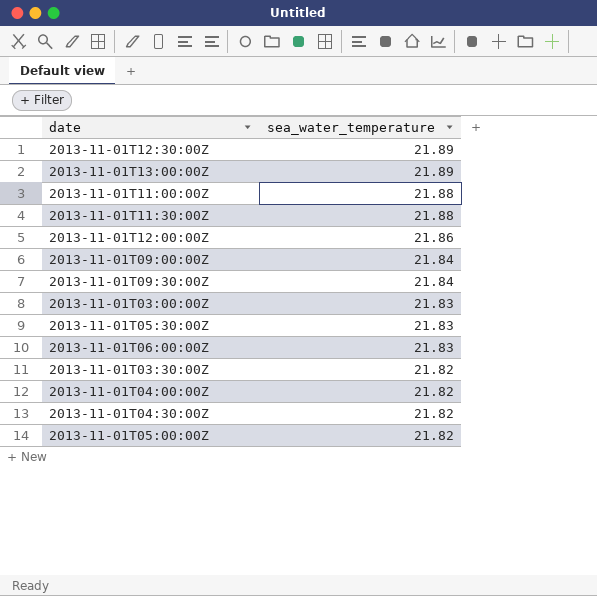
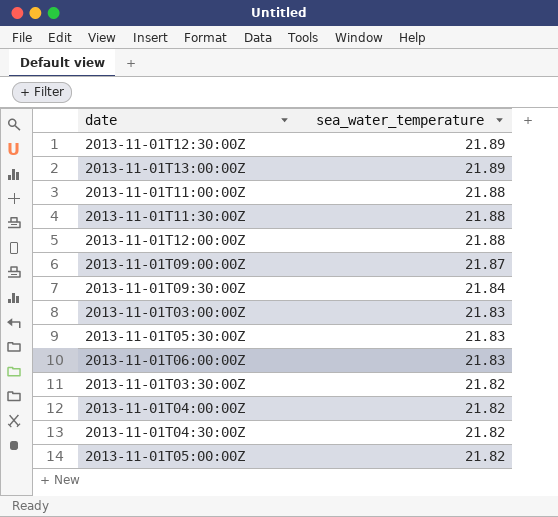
2013-11-01T12:00:00Z | sea_water_temperature: 21.86 -> 21.88
2013-11-01T09:00:00Z | sea_water_temperature: 21.84 -> 21.87

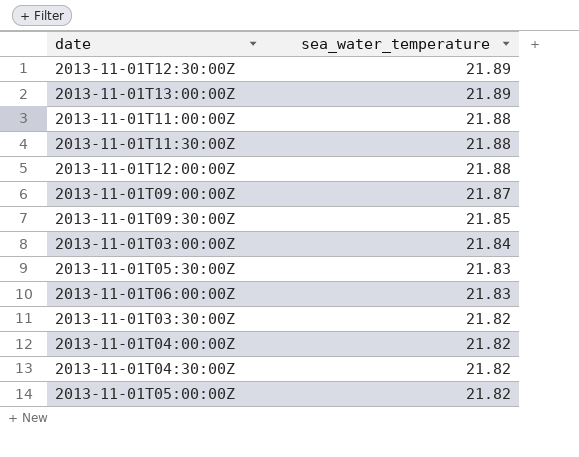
2013-11-01T09:30:00Z | sea_water_temperature: 21.84 -> 21.85
2013-11-01T03:00:00Z | sea_water_temperature: 21.83 -> 21.84

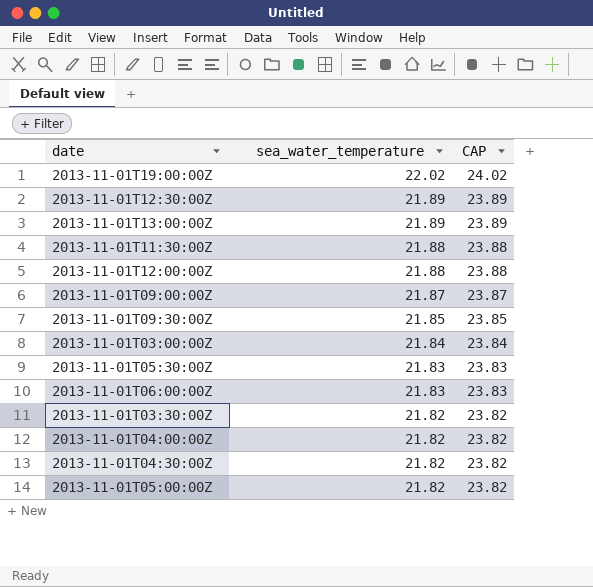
column CAP | formula: none -> [sea_water_temperature] + 2
row 2013-11-01T11:00:00Z: 21.88 -> none
row 2013-11-01T19:00:00Z: none -> 22.02 | 24.02

